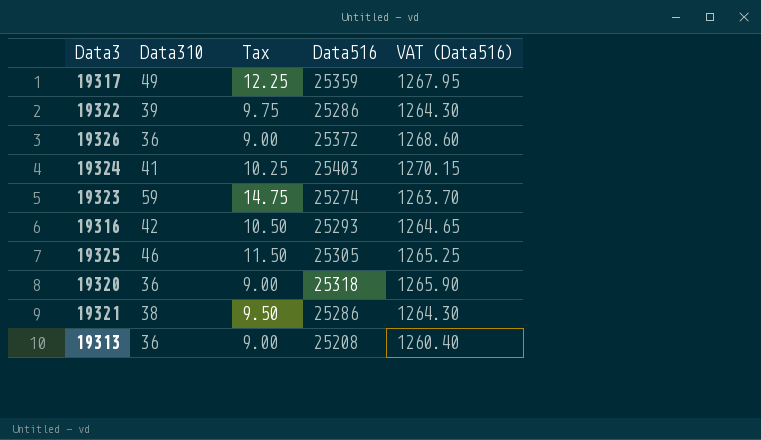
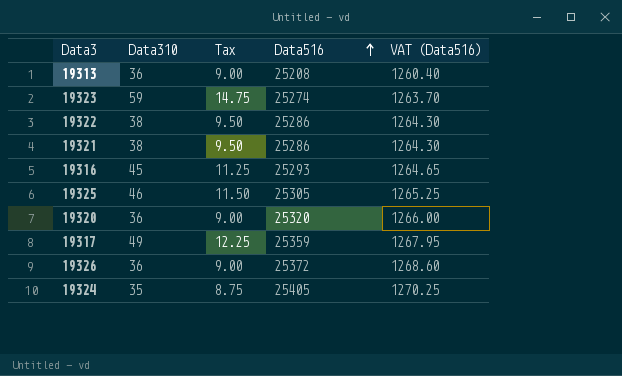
row order: none -> Data516 ascending
19322 | Data310: 39 -> 38
19322 | Tax: 9.75 -> 9.50
19316 | Data310: 42 -> 45
19316 | Tax: 10.50 -> 11.25
19320 | Data516: 25318 -> 25320
19320 | VAT (Data516): 1265.90 -> 1266.00
19324 | Data310: 41 -> 35
19324 | Tax: 10.25 -> 8.75
19324 | Data516: 25403 -> 25405
19324 | VAT (Data516): 1270.15 -> 1270.25

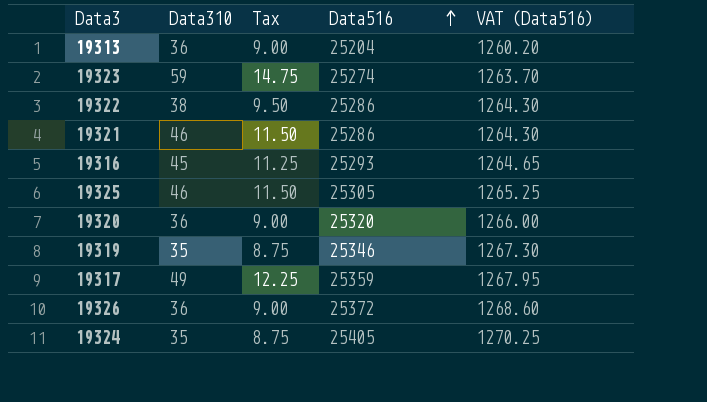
19313 | Data516: 25208 -> 25204
19313 | VAT (Data516): 1260.40 -> 1260.20
19321 | Data310: 38 -> 46
19321 | Tax: 9.50 -> 11.50
row 19319: none -> 35 | 8.75 | 25346 | 1267.30

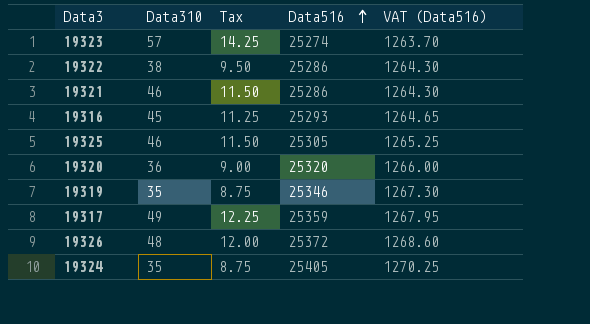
row 19313: 36 | 9.00 | 25204 | 1260.20 -> none
19323 | Data310: 59 -> 57
19323 | Tax: 14.75 -> 14.25
19326 | Data310: 36 -> 48
19326 | Tax: 9.00 -> 12.00

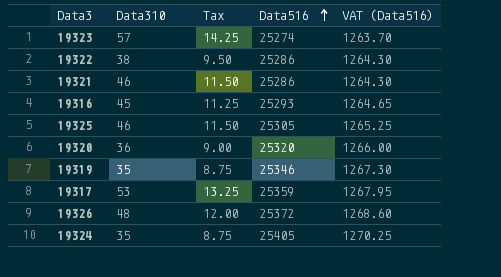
19317 | Data310: 49 -> 53
19317 | Tax: 12.25 -> 13.25

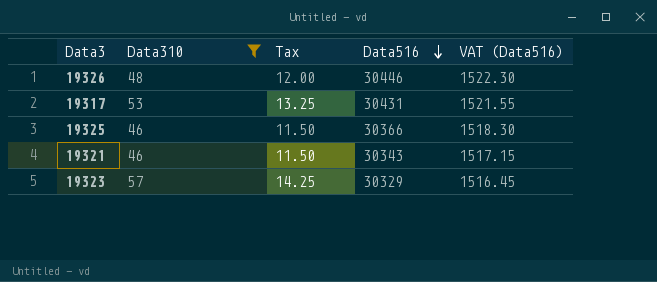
filter: none -> Data310 >= 46
row order: Data516 ascending -> Data516 descending
19326 | Data516: 25372 -> 30446
19326 | VAT (Data516): 1268.60 -> 1522.30
19317 | Data516: 25359 -> 30431
19317 | VAT (Data516): 1267.95 -> 1521.55
19325 | Data516: 25305 -> 30366
19325 | VAT (Data516): 1265.25 -> 1518.30
19321 | Data516: 25286 -> 30343
19321 | VAT (Data516): 1264.30 -> 1517.15
19323 | Data516: 25274 -> 30329
19323 | VAT (Data516): 1263.70 -> 1516.45

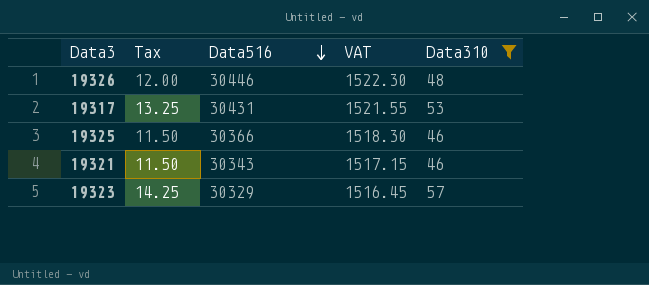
column name: VAT (Data516) -> VAT
column Data310 | position: 2 -> 5

